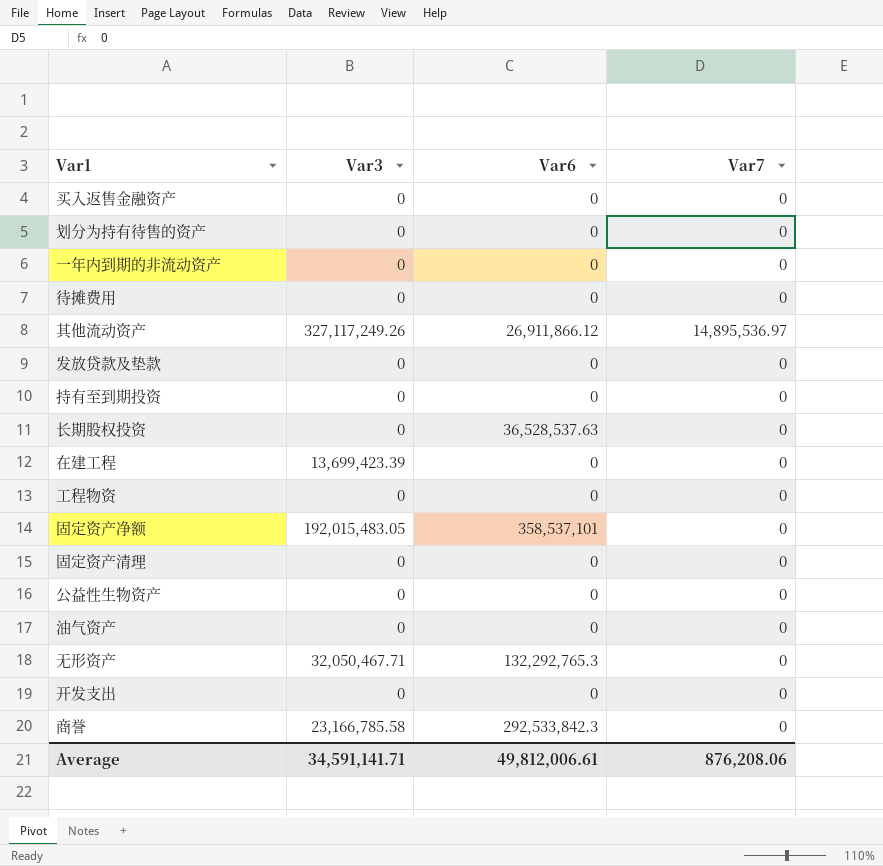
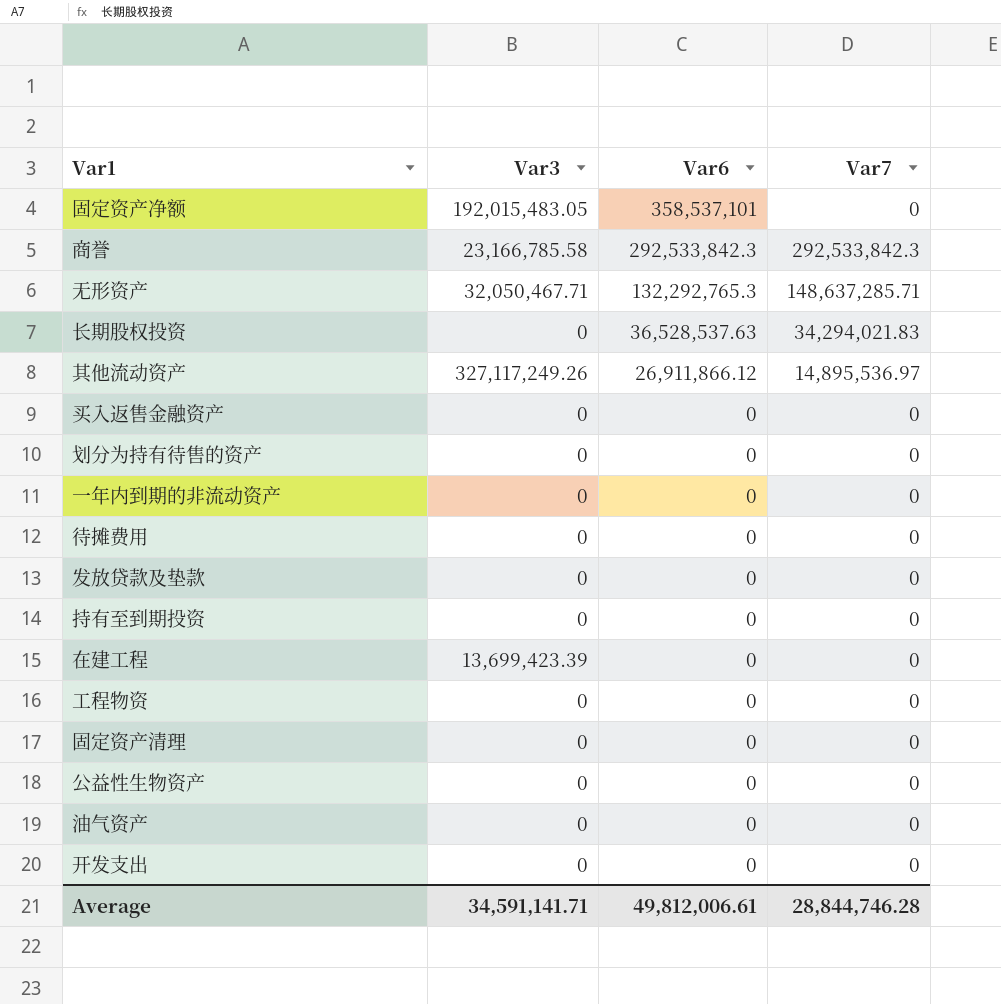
row order: none -> Var6 descending
商誉 | Var7: 0 -> 292,533,842.3
无形资产 | Var7: 0 -> 148,637,285.71
长期股权投资 | Var7: 0 -> 34,294,021.83
Average | Var7: 876,208.06 -> 28,844,746.28

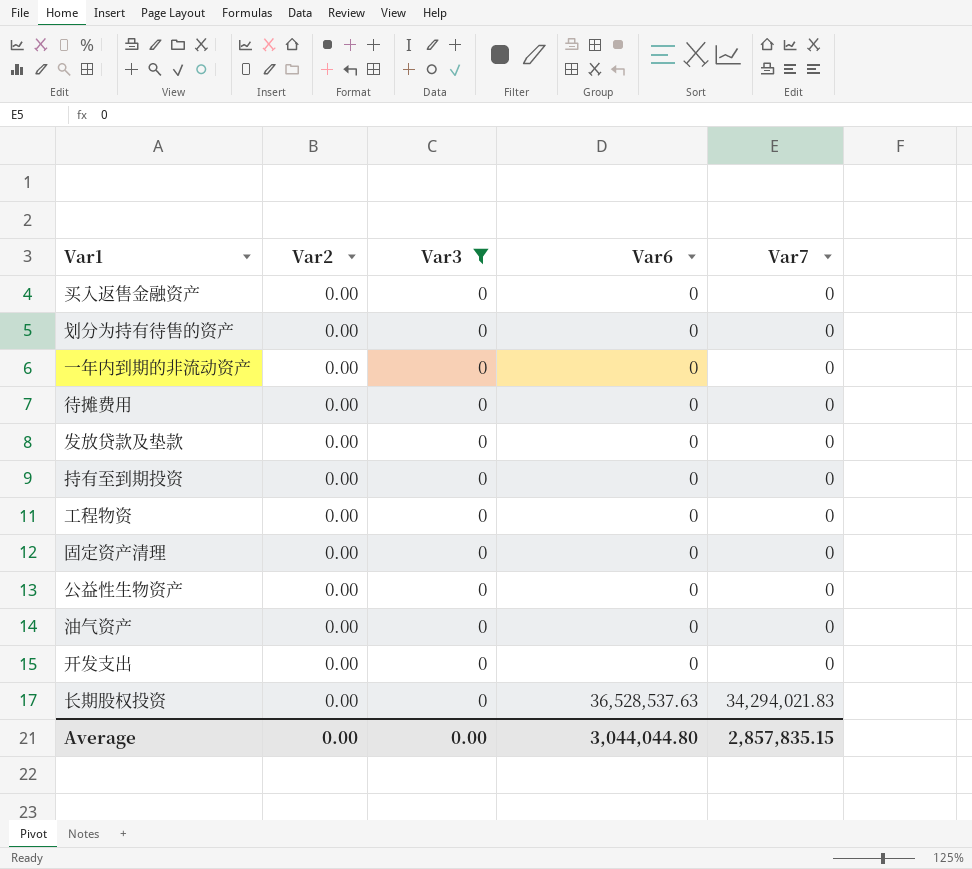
filter: none -> Var3 = 0
row order: Var6 descending -> Var6 ascending
column Var2 | position: none -> 2
Average | Var3: 34,591,141.71 -> 0.00
Average | Var6: 49,812,006.61 -> 3,044,044.80
Average | Var7: 28,844,746.28 -> 2,857,835.15

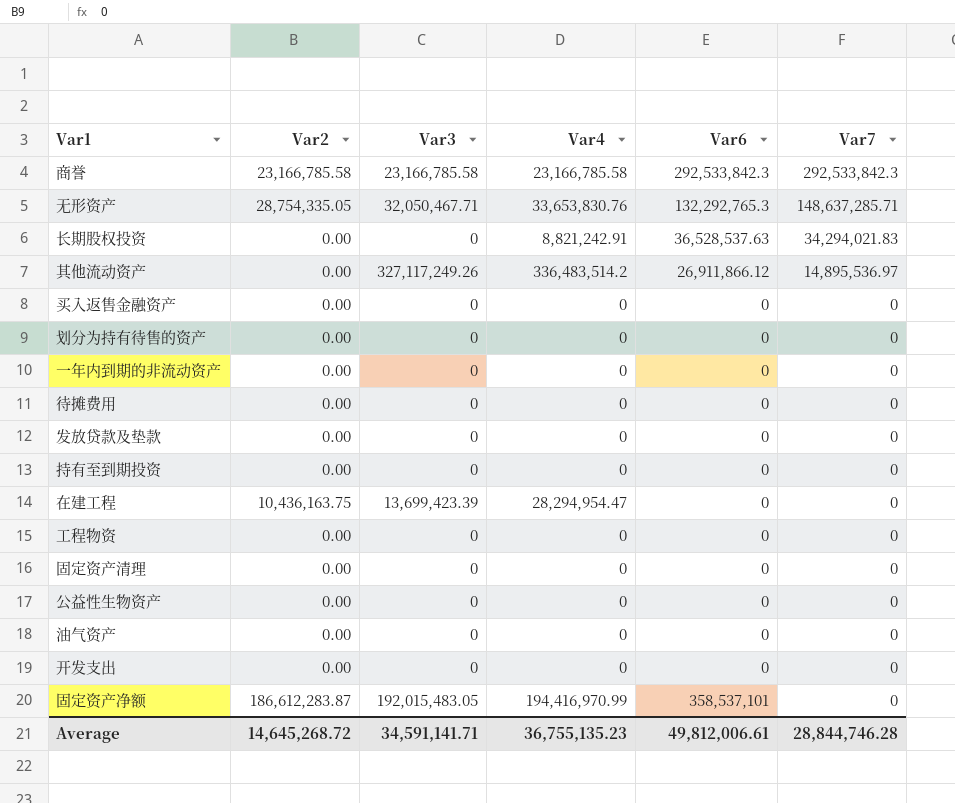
filter: Var3 = 0 -> none
row order: Var6 ascending -> Var7 descending
column Var4 | position: none -> 4
Average | Var2: 0.00 -> 14,645,268.72
Average | Var3: 0.00 -> 34,591,141.71
Average | Var6: 3,044,044.80 -> 49,812,006.61
Average | Var7: 2,857,835.15 -> 28,844,746.28

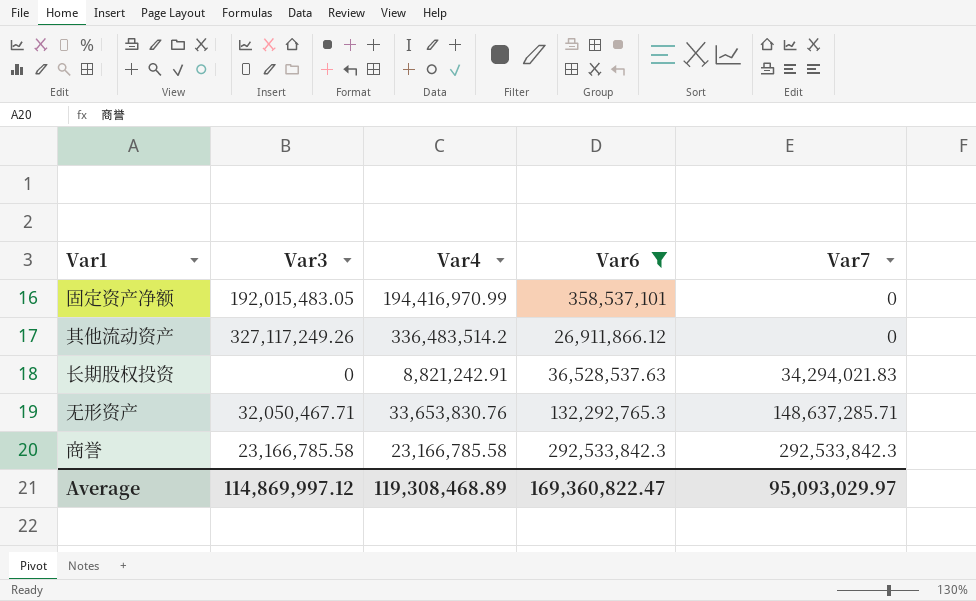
filter: none -> Var6 != 0
row order: Var7 descending -> Var7 ascending
column Var2 | position: 2 -> none
其他流动资产 | Var7: 14,895,536.97 -> 0
Average | Var3: 34,591,141.71 -> 114,869,997.12
Average | Var4: 36,755,135.23 -> 119,308,468.89
Average | Var6: 49,812,006.61 -> 169,360,822.47
Average | Var7: 28,844,746.28 -> 95,093,029.97

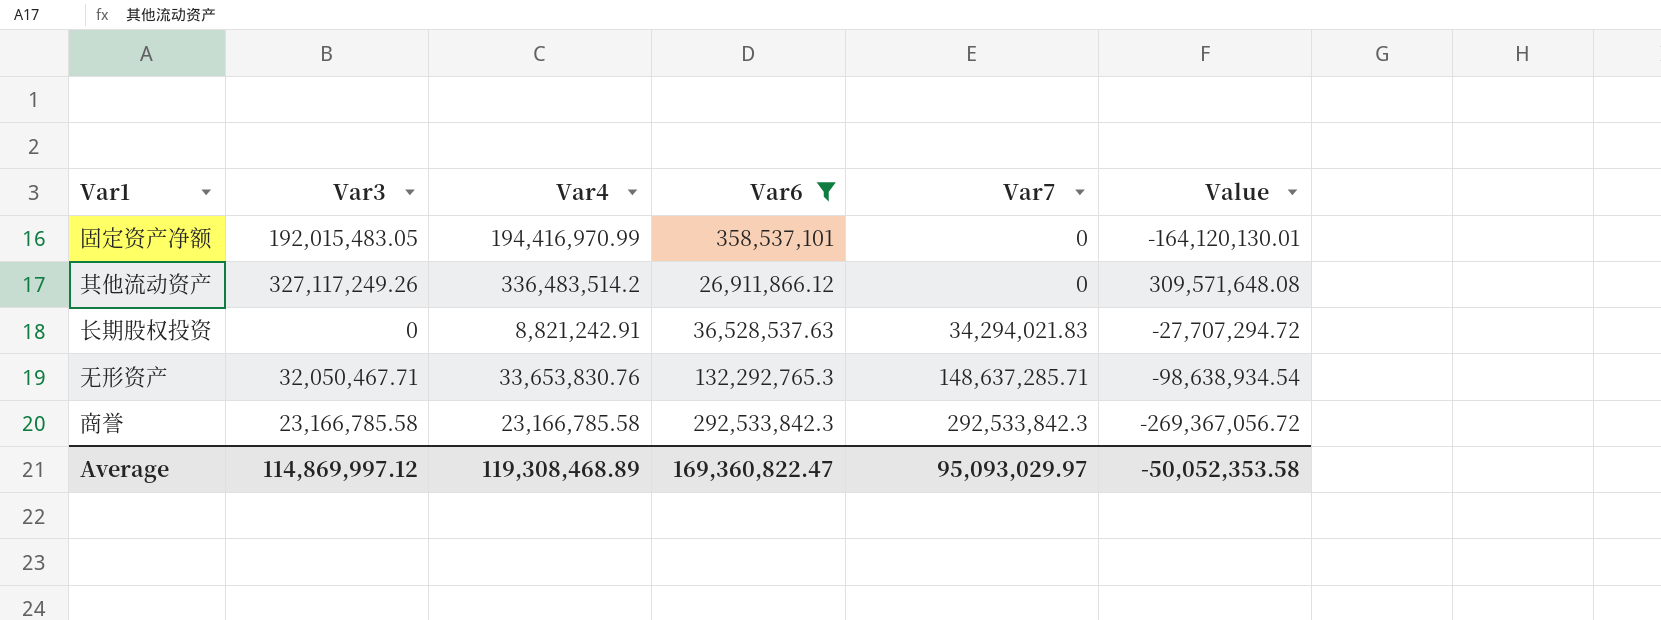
column Value | formula: none -> [Var4] - [Var6]

